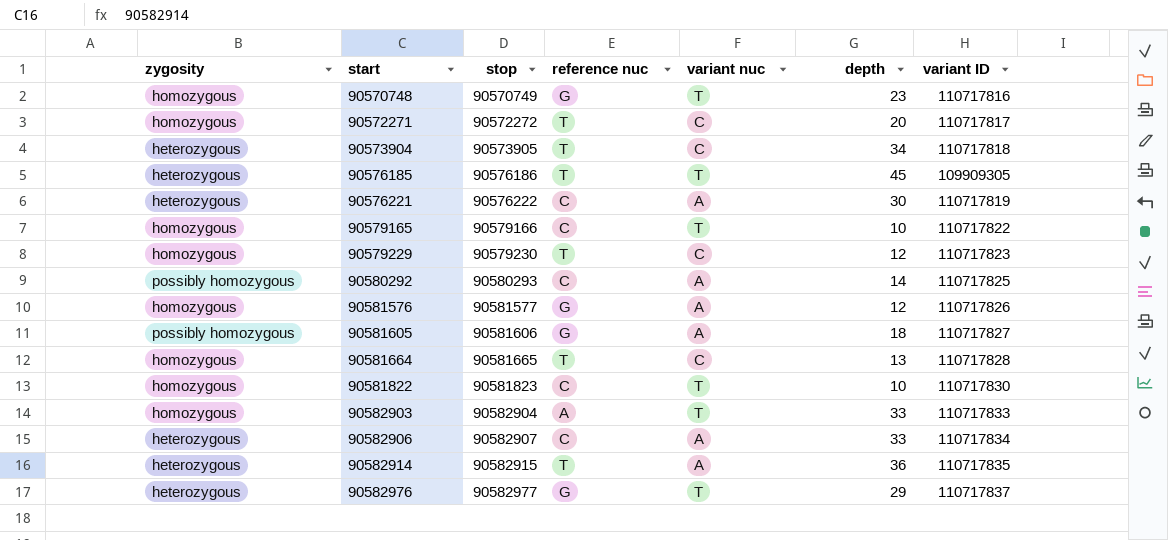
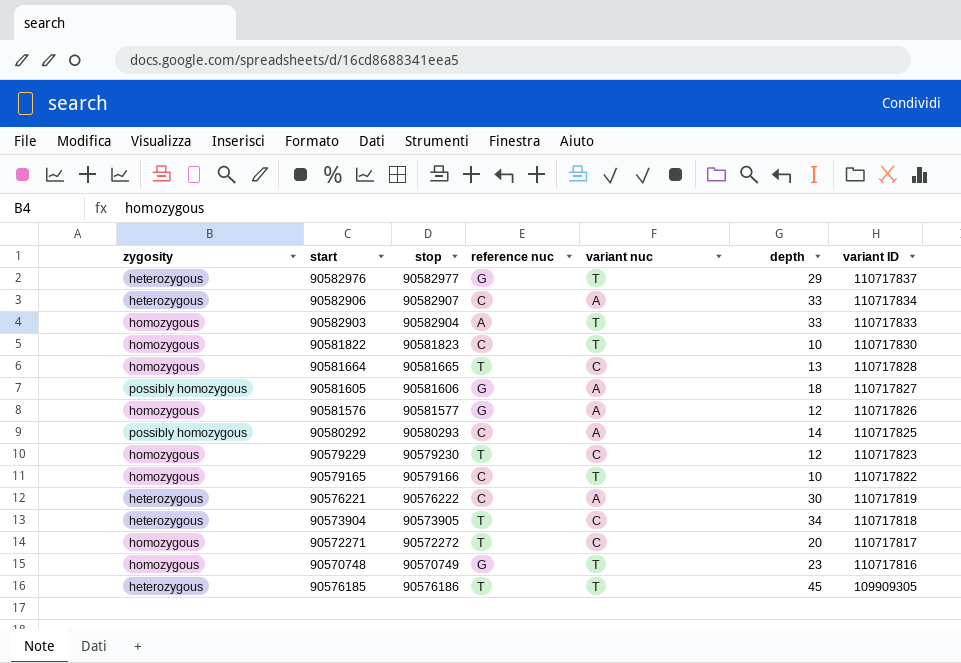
row order: start ascending -> variant ID descending
row 90582914: heterozygous | 90582915 | T | A | 36 | 110717835 -> none

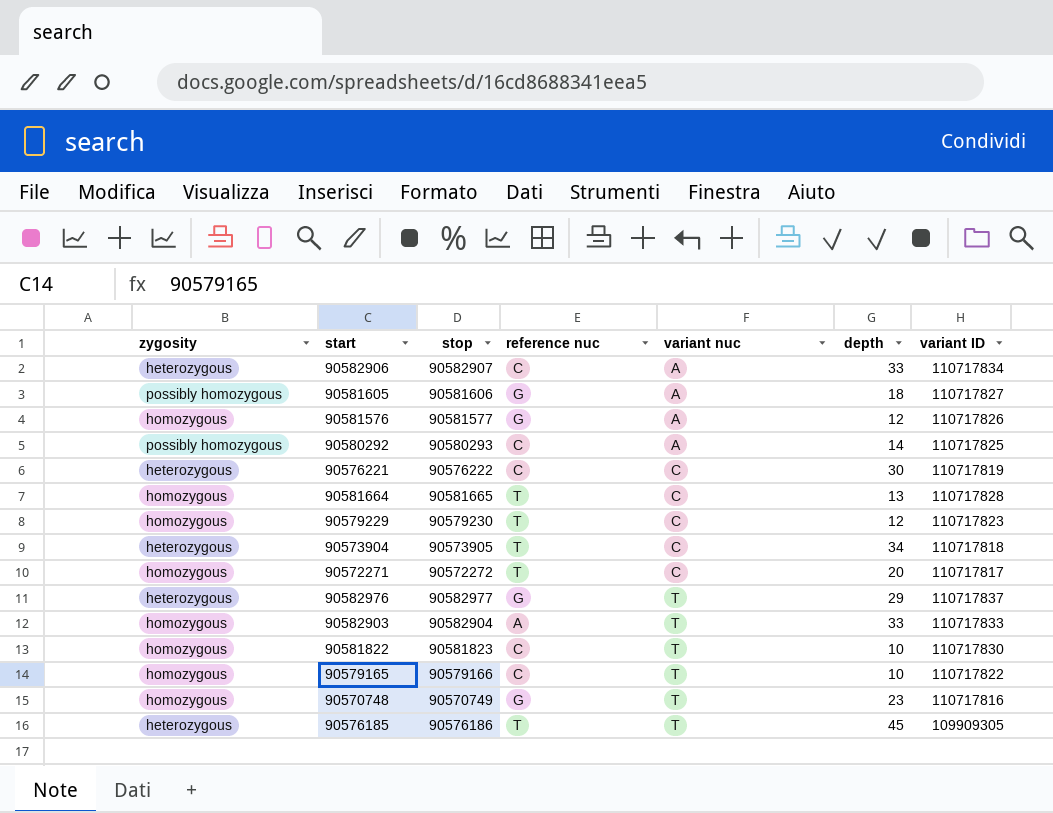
row order: variant ID descending -> variant nuc ascending
90576221 | variant nuc: A -> C

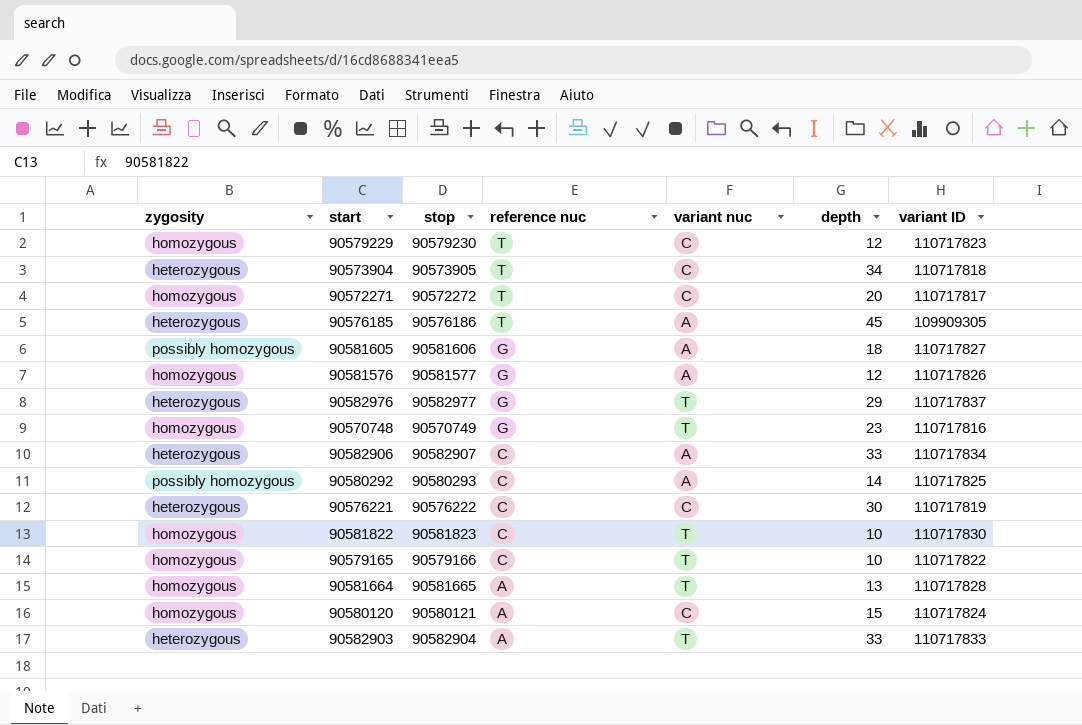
row order: variant nuc ascending -> reference nuc descending
90576185 | variant nuc: T -> A
90581664 | reference nuc: T -> A
90581664 | variant nuc: C -> T
row 90580120: none -> homozygous | 90580121 | A | C | 15 | 110717824
90582903 | zygosity: homozygous -> heterozygous

